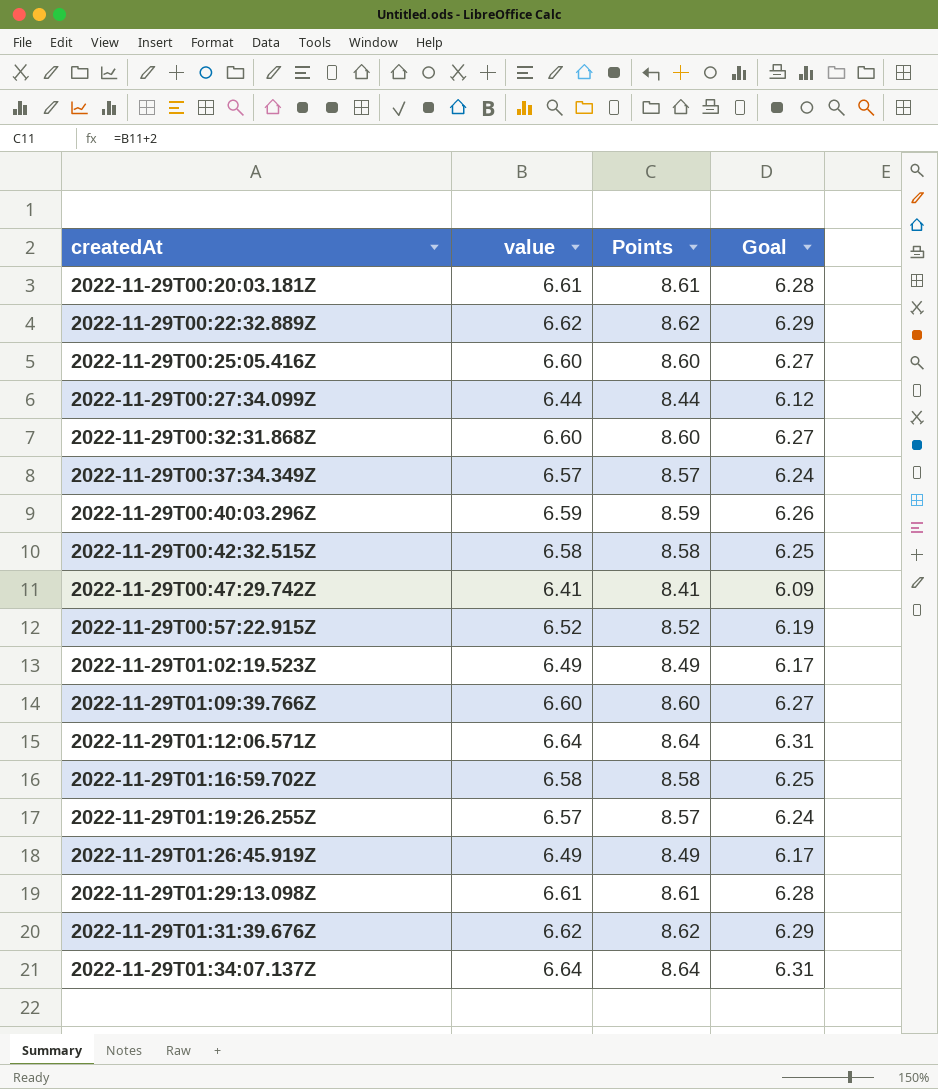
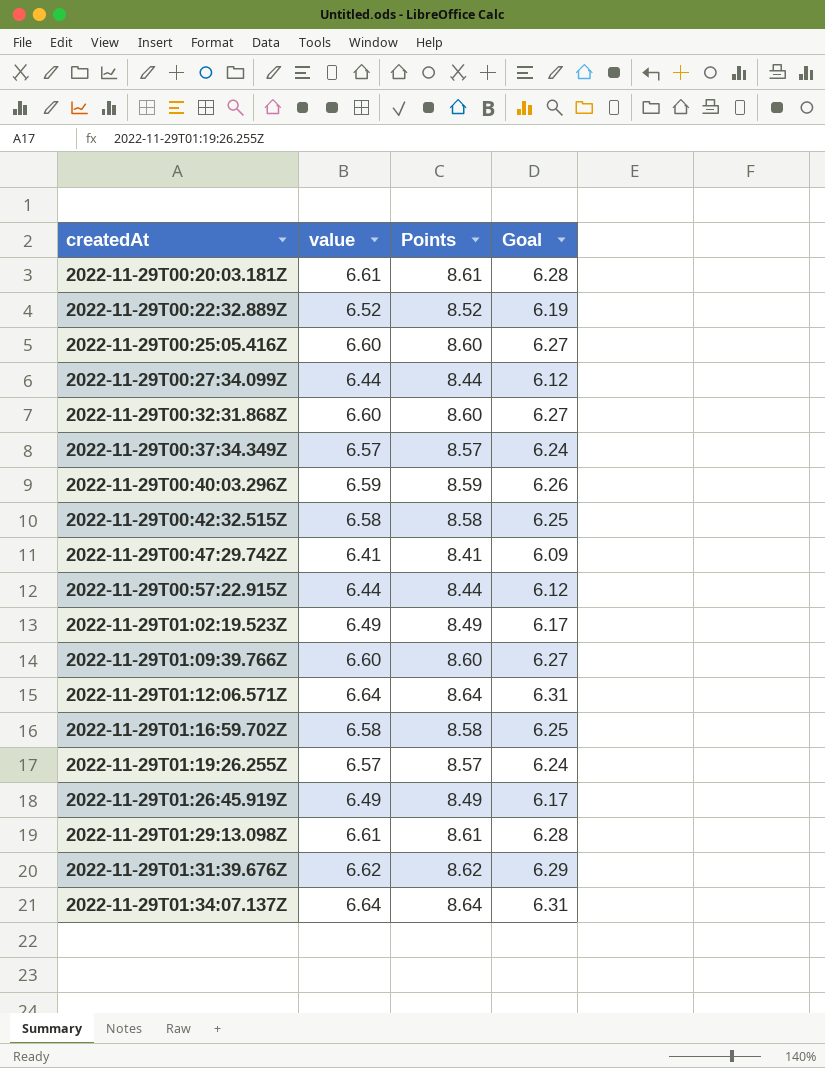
2022-11-29T00:22:32.889Z | value: 6.62 -> 6.52
2022-11-29T00:22:32.889Z | Points: 8.62 -> 8.52
2022-11-29T00:22:32.889Z | Goal: 6.29 -> 6.19
2022-11-29T00:57:22.915Z | value: 6.52 -> 6.44
2022-11-29T00:57:22.915Z | Points: 8.52 -> 8.44
2022-11-29T00:57:22.915Z | Goal: 6.19 -> 6.12

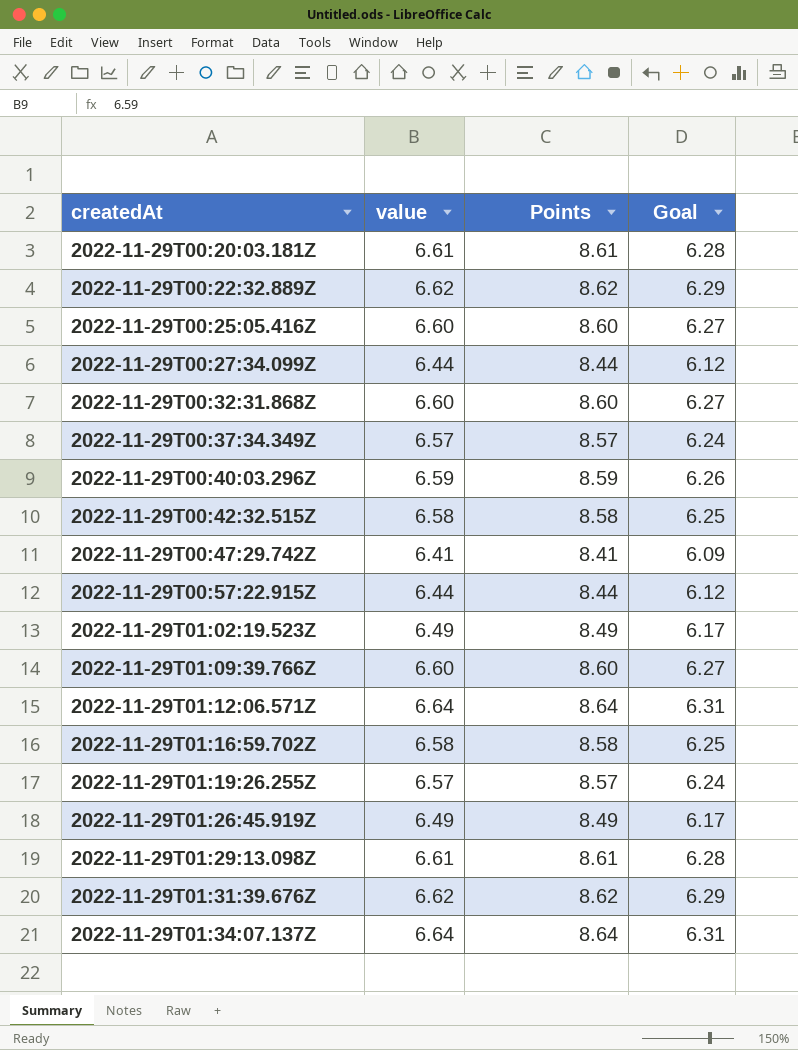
2022-11-29T00:22:32.889Z | value: 6.52 -> 6.62
2022-11-29T00:22:32.889Z | Points: 8.52 -> 8.62
2022-11-29T00:22:32.889Z | Goal: 6.19 -> 6.29

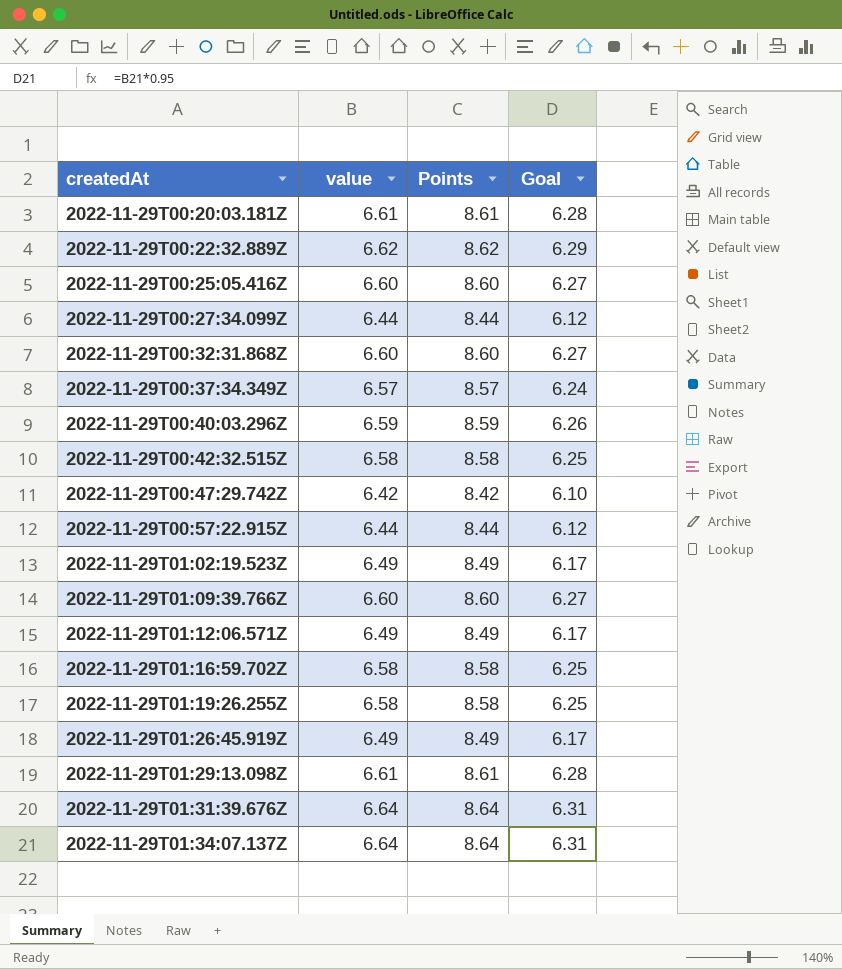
2022-11-29T00:47:29.742Z | value: 6.41 -> 6.42
2022-11-29T00:47:29.742Z | Points: 8.41 -> 8.42
2022-11-29T00:47:29.742Z | Goal: 6.09 -> 6.10
2022-11-29T01:12:06.571Z | value: 6.64 -> 6.49
2022-11-29T01:12:06.571Z | Points: 8.64 -> 8.49
2022-11-29T01:12:06.571Z | Goal: 6.31 -> 6.17
2022-11-29T01:19:26.255Z | value: 6.57 -> 6.58
2022-11-29T01:19:26.255Z | Points: 8.57 -> 8.58
2022-11-29T01:19:26.255Z | Goal: 6.24 -> 6.25
2022-11-29T01:31:39.676Z | value: 6.62 -> 6.64
2022-11-29T01:31:39.676Z | Points: 8.62 -> 8.64
2022-11-29T01:31:39.676Z | Goal: 6.29 -> 6.31

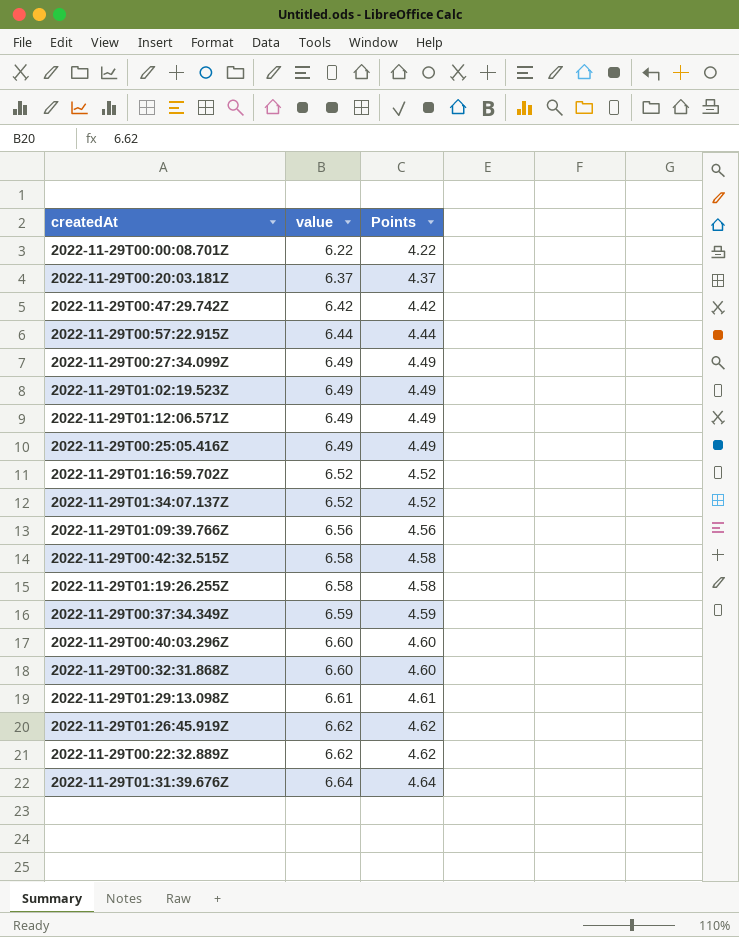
row order: createdAt ascending -> value ascending
column Goal | formula: [value] * 0.95 -> none
column Points | formula: [value] + 2 -> [value] - 2
row 2022-11-29T00:00:08.701Z: none -> 6.22 | 4.22
2022-11-29T00:20:03.181Z | value: 6.61 -> 6.37
2022-11-29T00:27:34.099Z | value: 6.44 -> 6.49
2022-11-29T00:25:05.416Z | value: 6.60 -> 6.49
2022-11-29T01:16:59.702Z | value: 6.58 -> 6.52
2022-11-29T01:34:07.137Z | value: 6.64 -> 6.52
2022-11-29T01:09:39.766Z | value: 6.60 -> 6.56
2022-11-29T00:37:34.349Z | value: 6.57 -> 6.59
2022-11-29T00:40:03.296Z | value: 6.59 -> 6.60
2022-11-29T01:26:45.919Z | value: 6.49 -> 6.62

